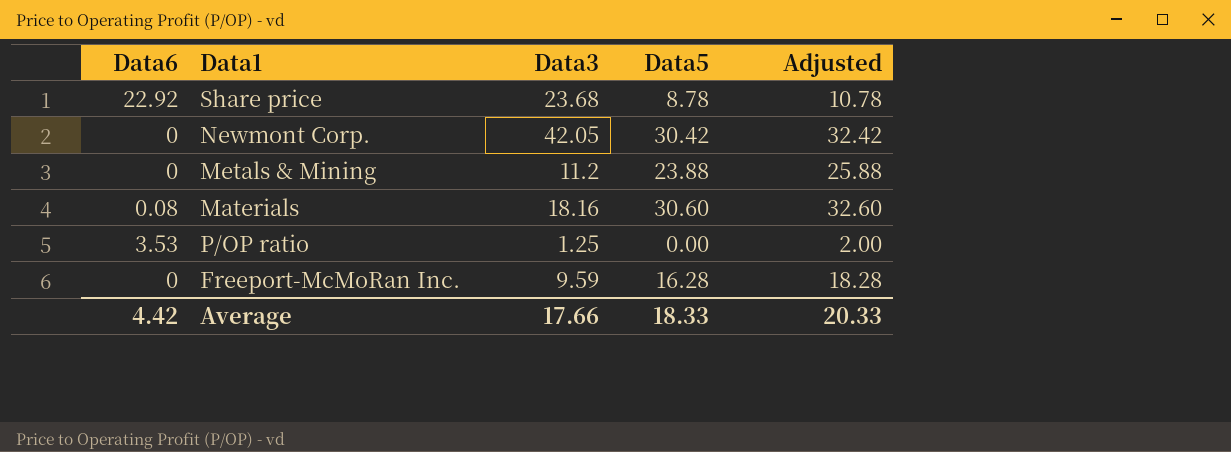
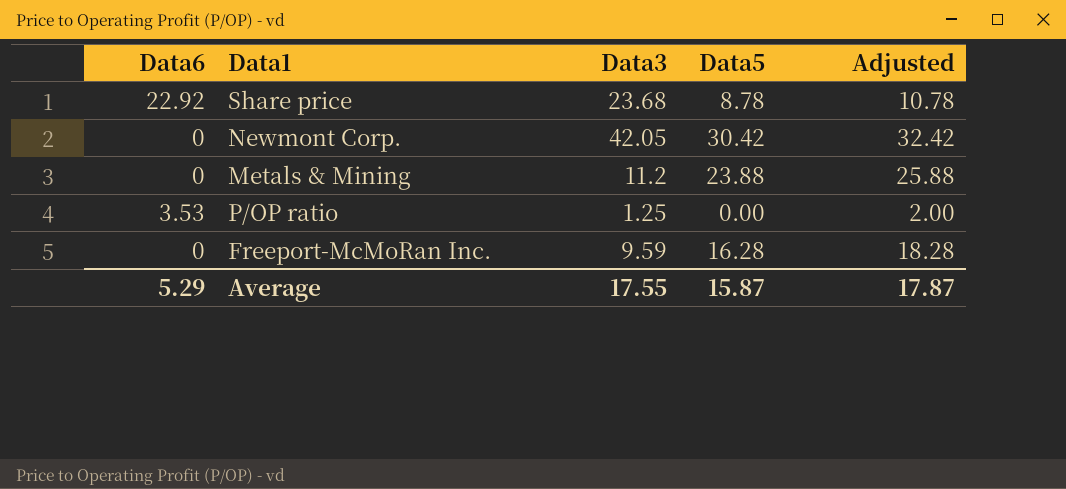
row Materials: 0.08 | 18.16 | 30.60 | 32.60 -> none
Average | Data6: 4.42 -> 5.29
Average | Data3: 17.66 -> 17.55
Average | Data5: 18.33 -> 15.87
Average | Adjusted: 20.33 -> 17.87

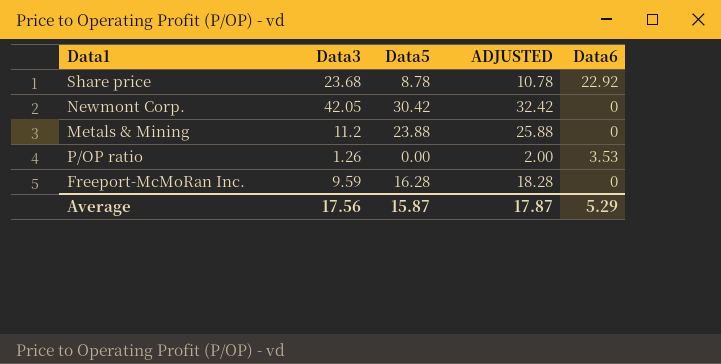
column name: Adjusted -> ADJUSTED
column Data6 | position: 1 -> 5
P/OP ratio | Data3: 1.25 -> 1.26
Average | Data3: 17.55 -> 17.56

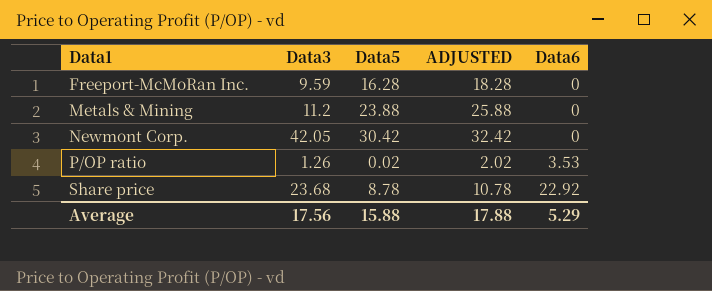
row order: none -> Data1 ascending
P/OP ratio | Data5: 0.00 -> 0.02
P/OP ratio | ADJUSTED: 2.00 -> 2.02
Average | Data5: 15.87 -> 15.88
Average | ADJUSTED: 17.87 -> 17.88

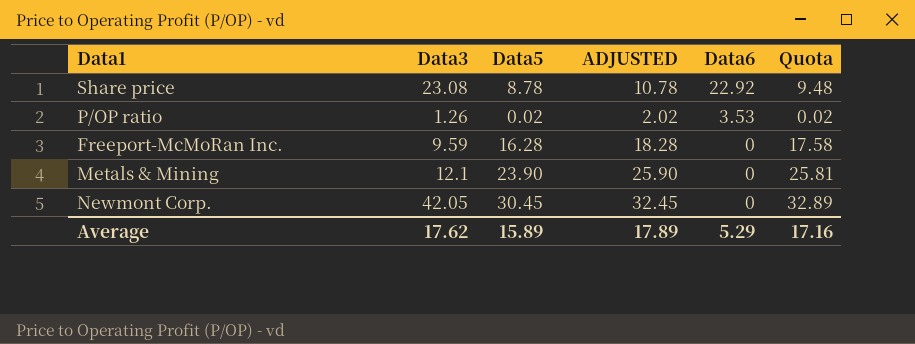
row order: Data1 ascending -> Data6 descending
column Quota | formula: none -> [Data5] * 1.08
Share price | Data3: 23.68 -> 23.08
Metals & Mining | Data3: 11.2 -> 12.1
Metals & Mining | Data5: 23.88 -> 23.90
Metals & Mining | ADJUSTED: 25.88 -> 25.90
Newmont Corp. | Data5: 30.42 -> 30.45
Newmont Corp. | ADJUSTED: 32.42 -> 32.45
Average | Data3: 17.56 -> 17.62
Average | Data5: 15.88 -> 15.89
Average | ADJUSTED: 17.88 -> 17.89

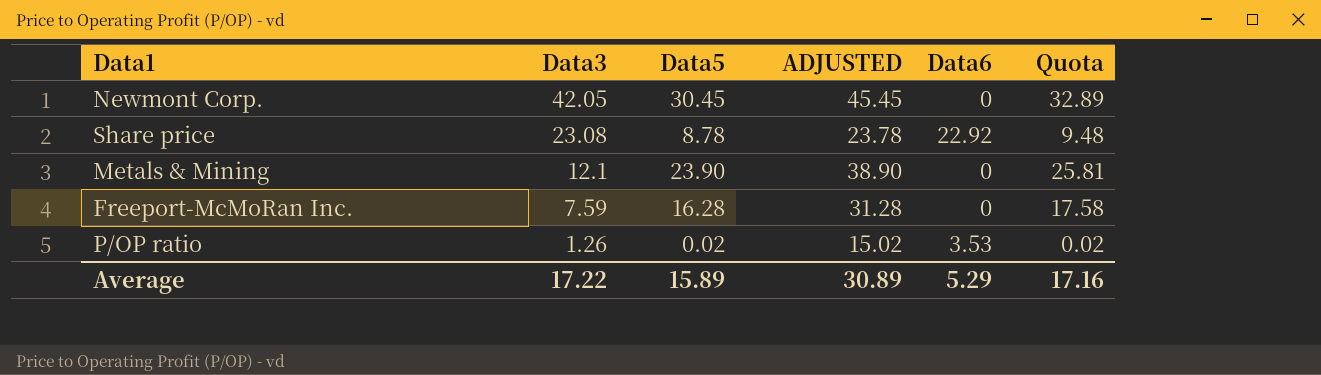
row order: Data6 descending -> Data3 descending
column ADJUSTED | formula: [Data5] + 2 -> [Data5] + 15
Freeport-McMoRan Inc. | Data3: 9.59 -> 7.59
Average | Data3: 17.62 -> 17.22
Average | ADJUSTED: 17.89 -> 30.89

